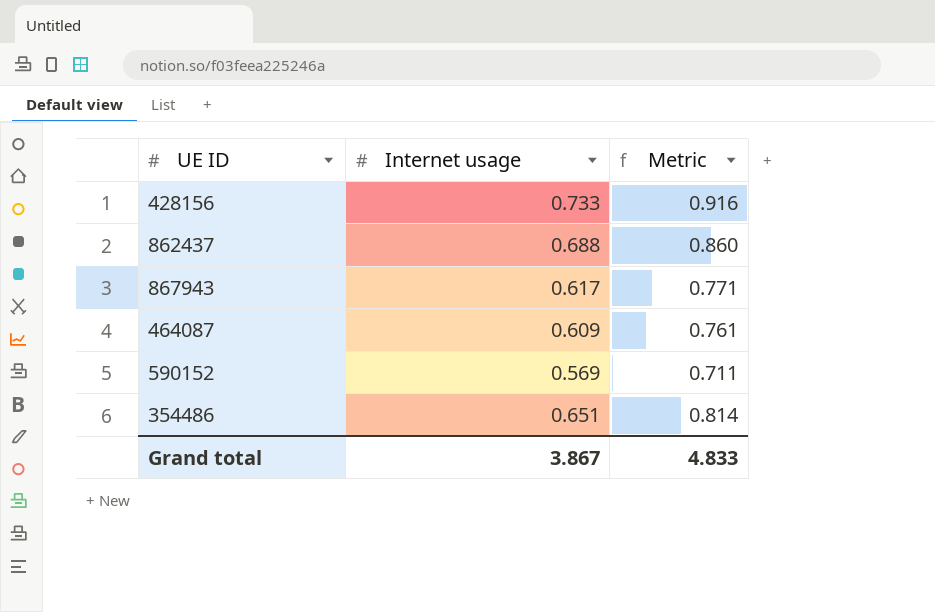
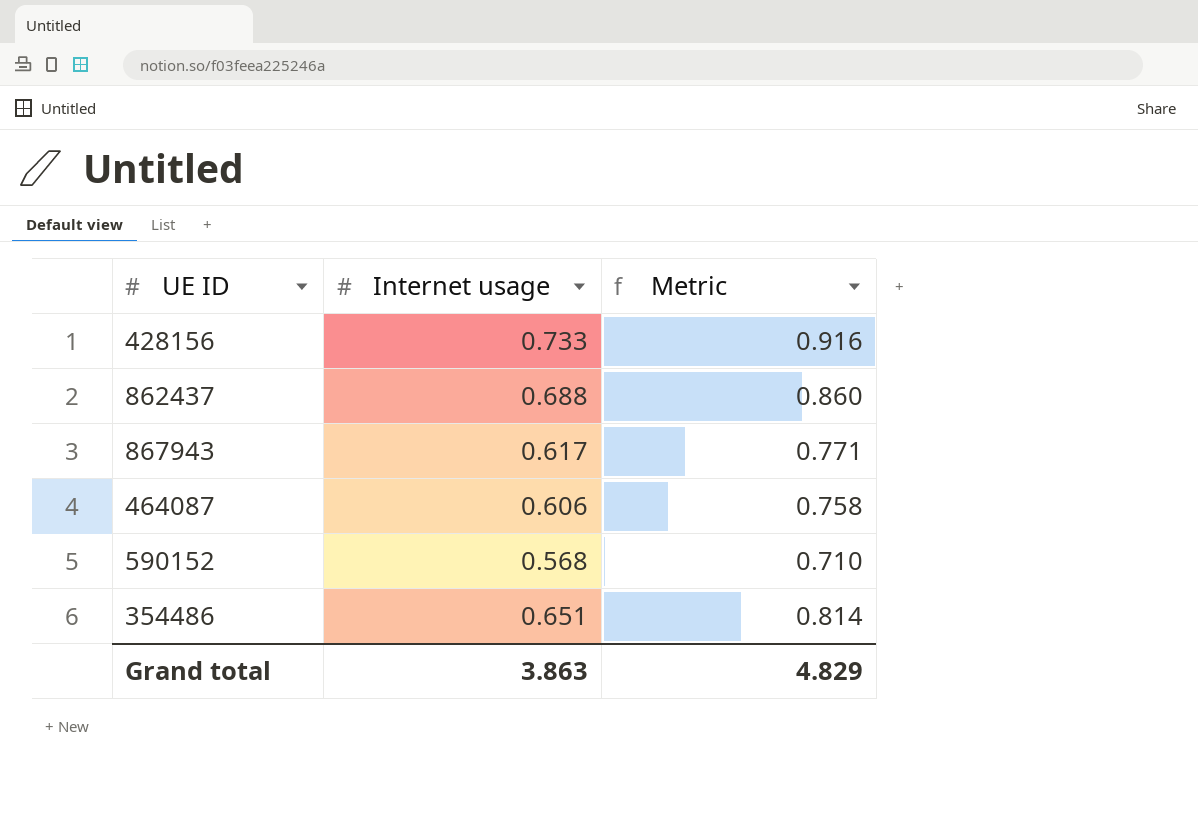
464087 | Internet usage: 0.609 -> 0.606
464087 | Metric: 0.761 -> 0.758
590152 | Internet usage: 0.569 -> 0.568
590152 | Metric: 0.711 -> 0.710
Grand total | Internet usage: 3.867 -> 3.863
Grand total | Metric: 4.833 -> 4.829

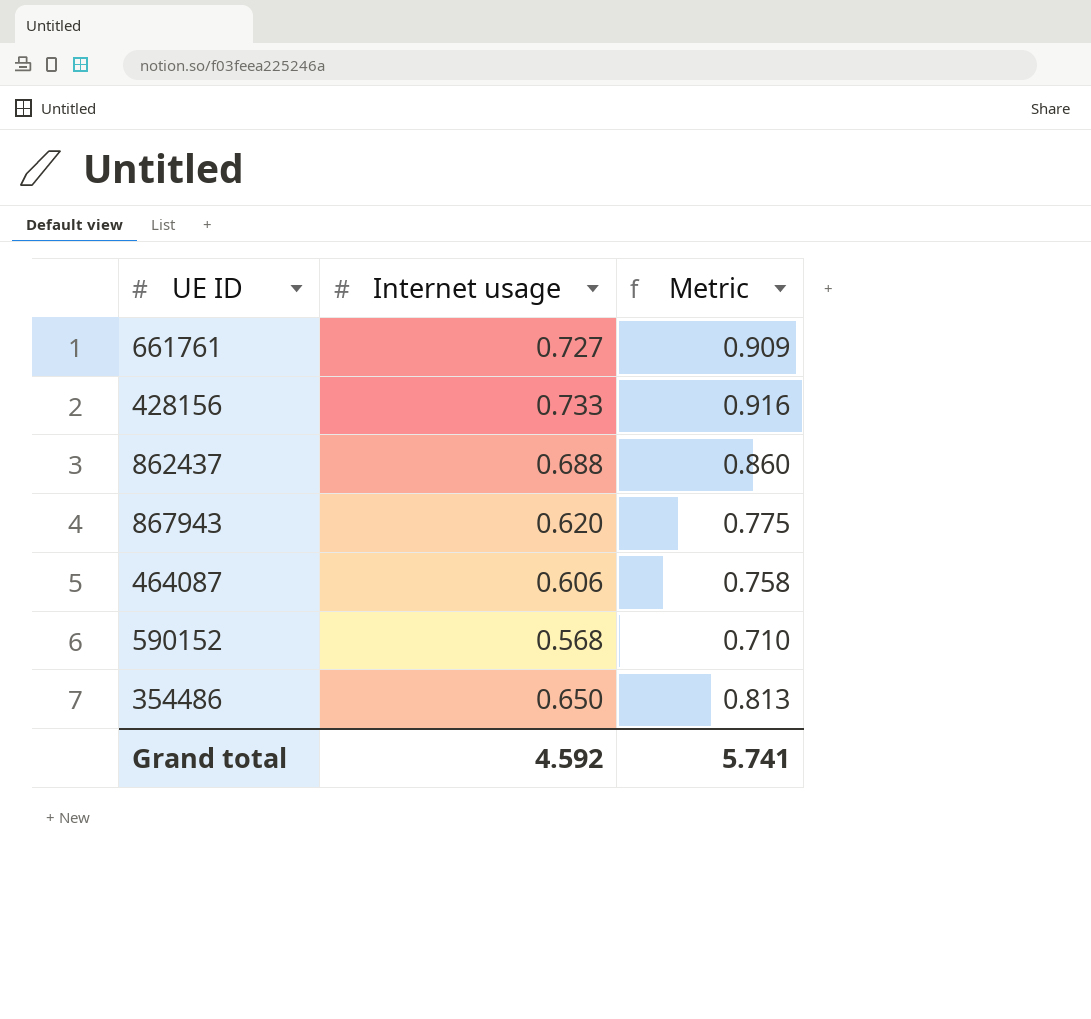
row 661761: none -> 0.727 | 0.909
867943 | Internet usage: 0.617 -> 0.620
867943 | Metric: 0.771 -> 0.775
354486 | Internet usage: 0.651 -> 0.650
354486 | Metric: 0.814 -> 0.813
Grand total | Internet usage: 3.863 -> 4.592
Grand total | Metric: 4.829 -> 5.741

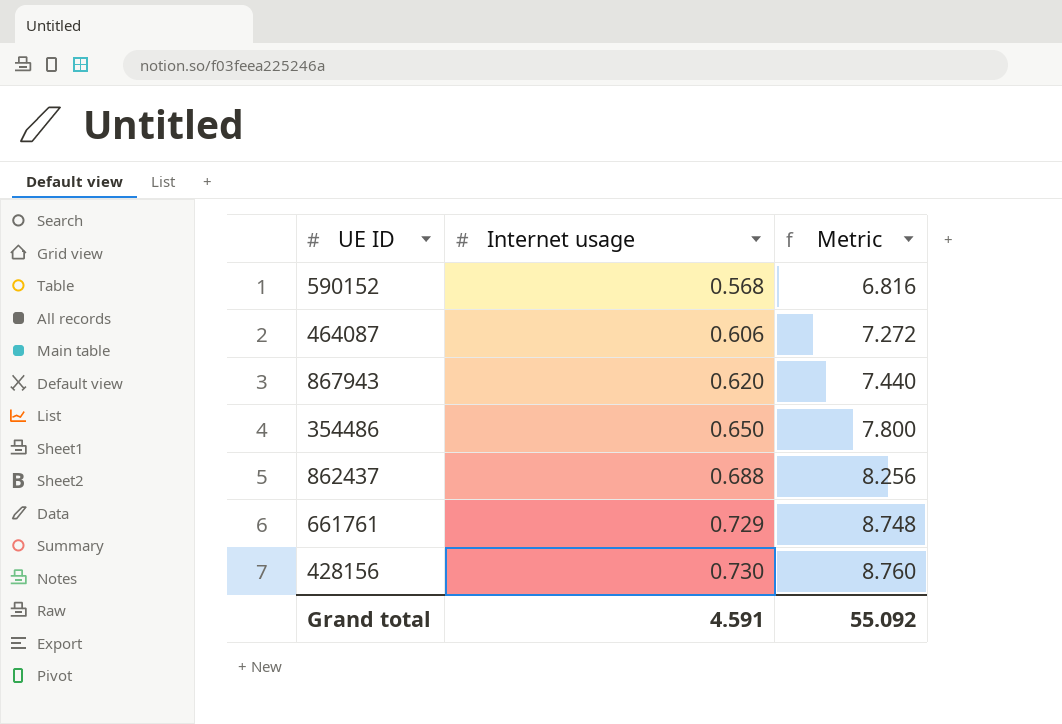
row order: none -> Internet usage ascending
column Metric | formula: [Internet usage] * 1.25 -> [Internet usage] * 12
661761 | Internet usage: 0.727 -> 0.729
428156 | Internet usage: 0.733 -> 0.730
Grand total | Internet usage: 4.592 -> 4.591
Grand total | Metric: 5.741 -> 55.092

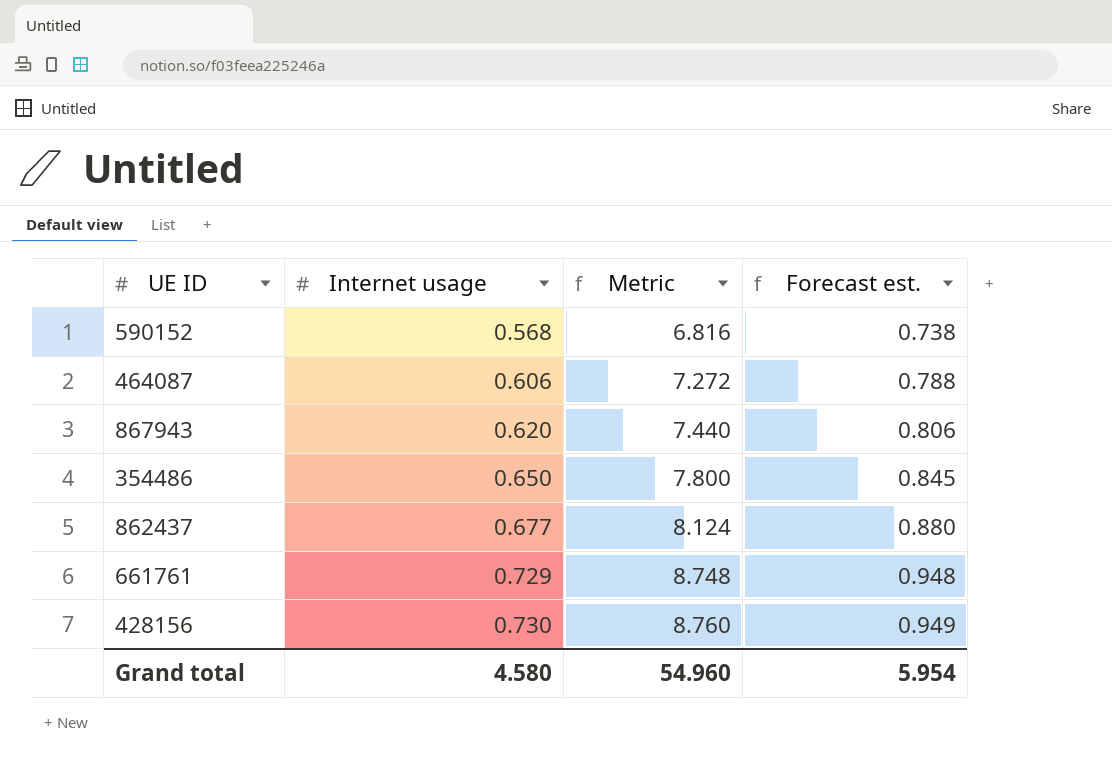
column Forecast est. | formula: none -> [Internet usage] * 1.3
862437 | Internet usage: 0.688 -> 0.677
862437 | Metric: 8.256 -> 8.124
Grand total | Internet usage: 4.591 -> 4.580
Grand total | Metric: 55.092 -> 54.960

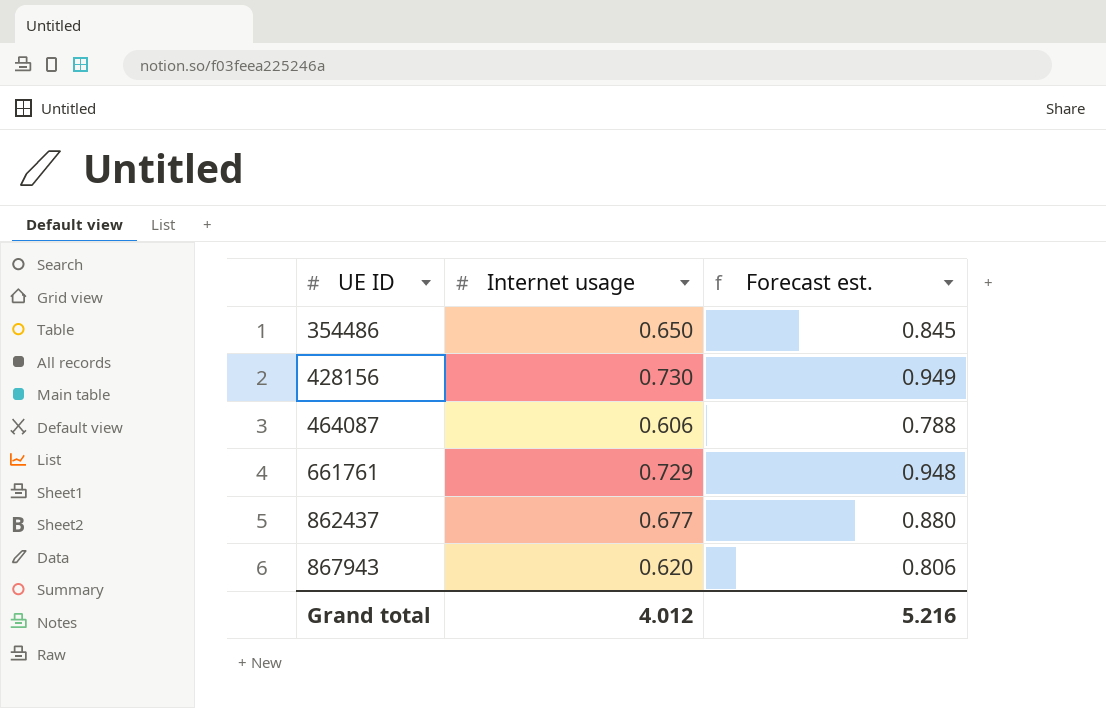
row order: Internet usage ascending -> UE ID ascending
column Metric | formula: [Internet usage] * 12 -> none
row 590152: 0.568 | 6.816 | 0.738 -> none
Grand total | Internet usage: 4.580 -> 4.012
Grand total | Forecast est.: 5.954 -> 5.216

